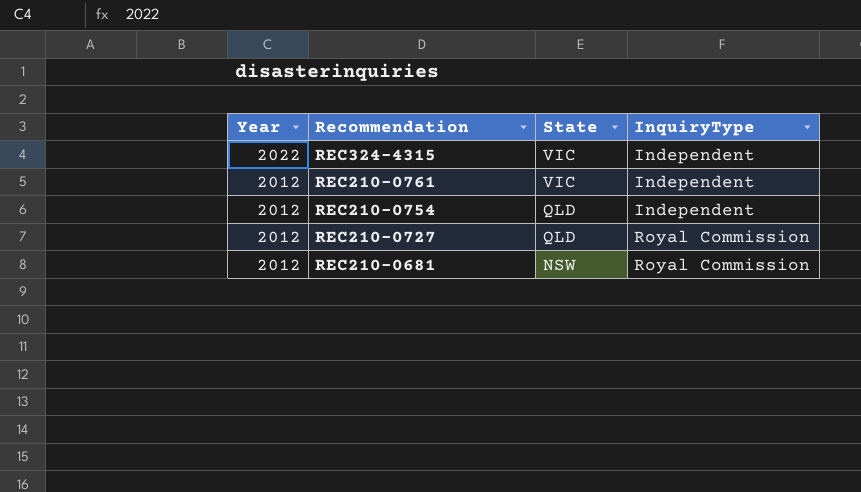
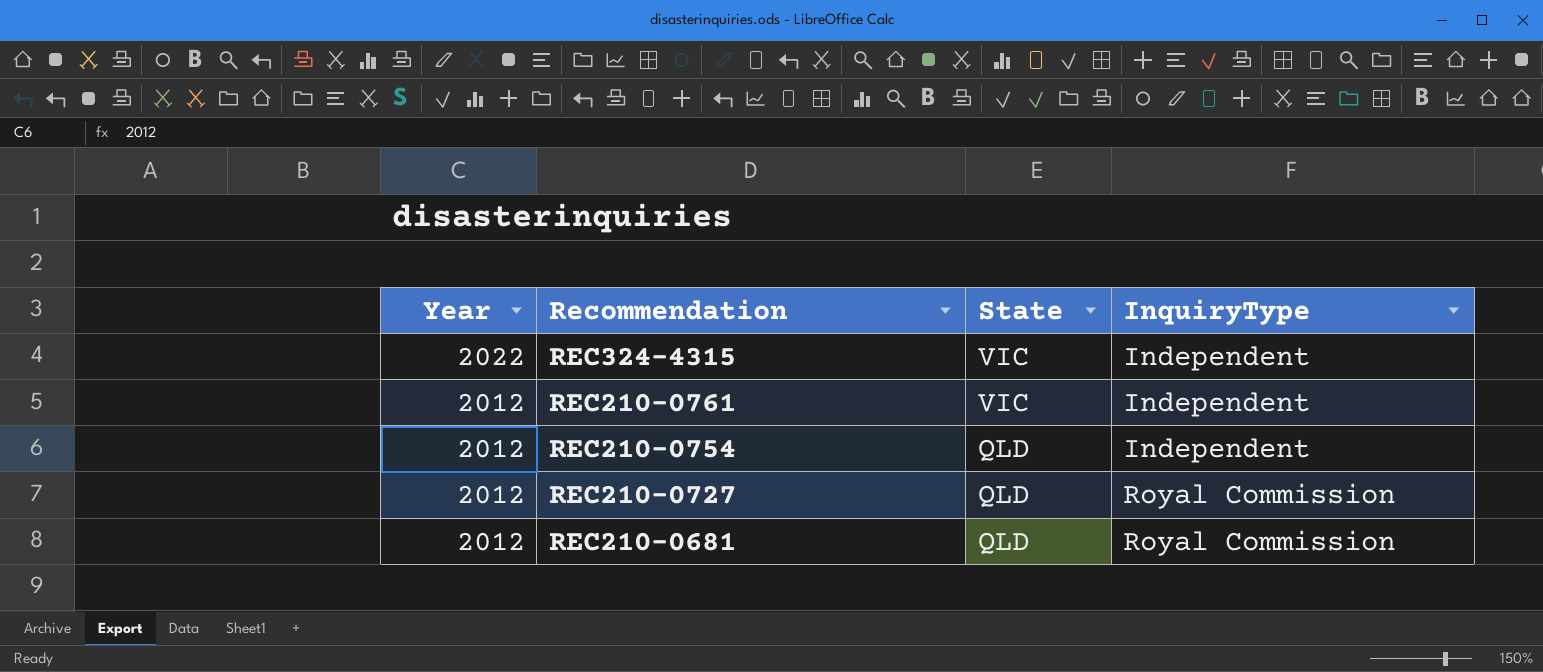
REC210-0681 | State: NSW -> QLD

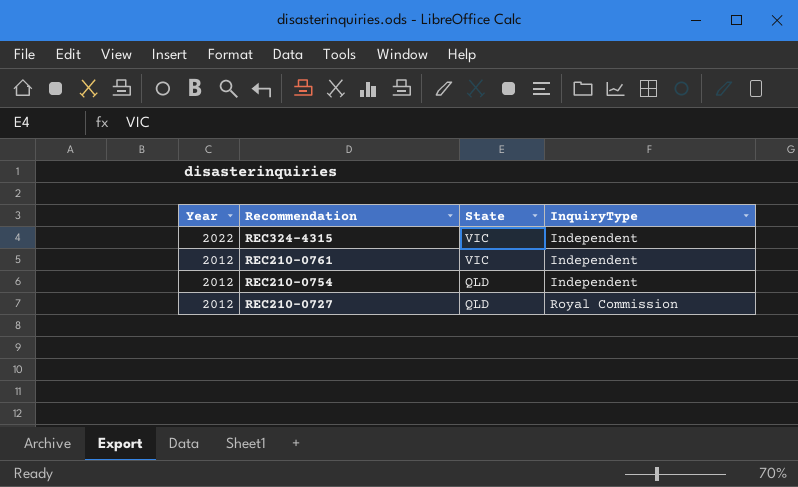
row REC210-0681: 2012 | QLD | Royal Commission -> none

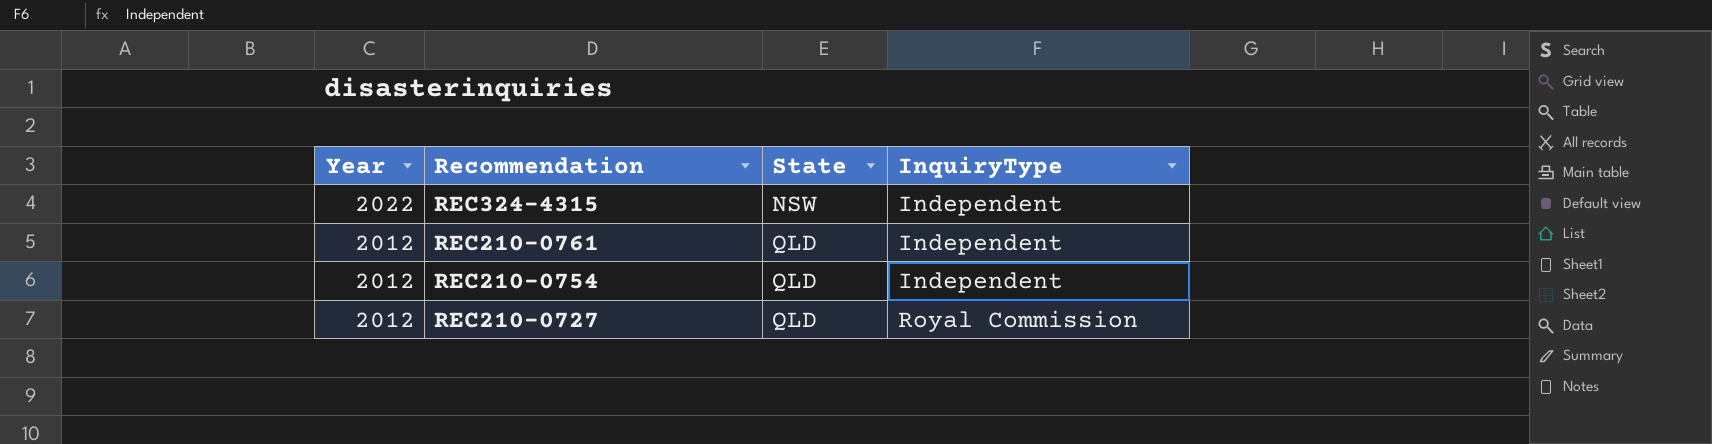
REC324-4315 | State: VIC -> NSW
REC210-0761 | State: VIC -> QLD

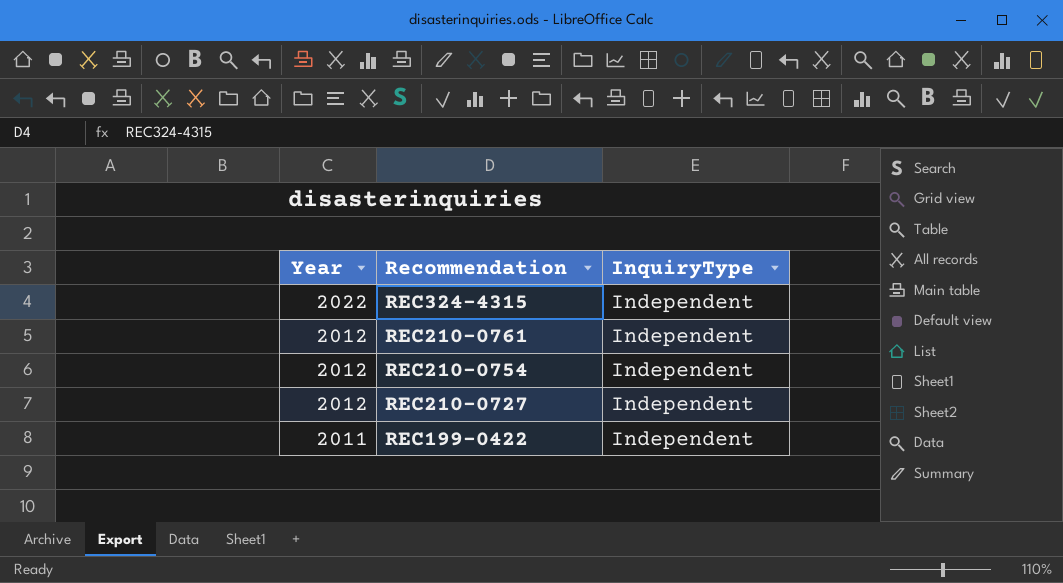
column State | position: 3 -> none
REC210-0727 | InquiryType: Royal Commission -> Independent
row REC199-0422: none -> 2011 | Independent

